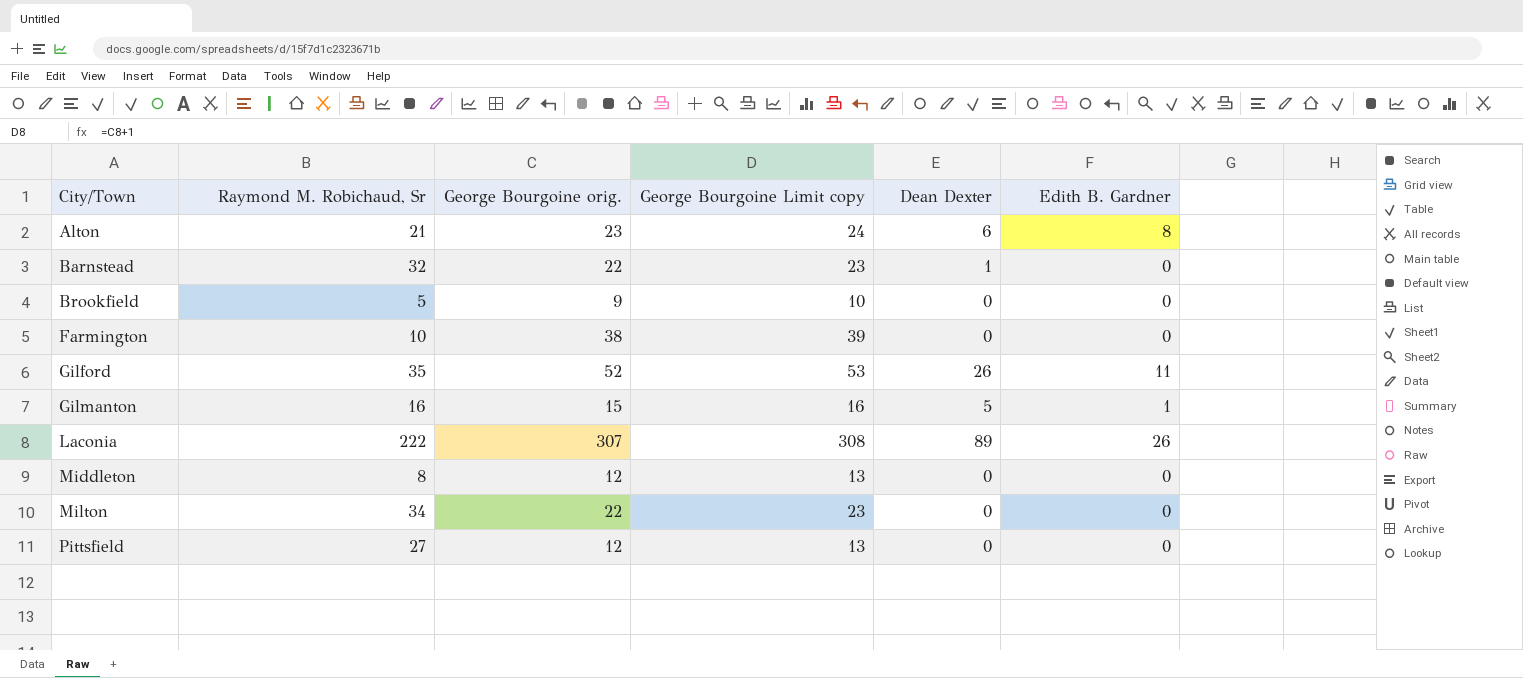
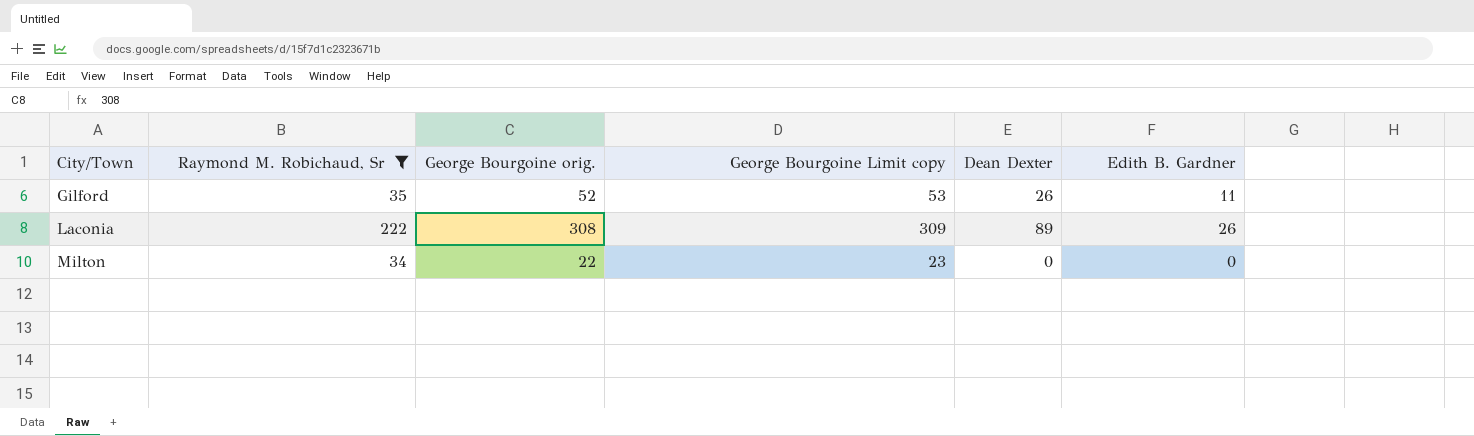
filter: none -> Raymond M. Robichaud, Sr >= 34
Laconia | George Bourgoine orig.: 307 -> 308
Laconia | George Bourgoine Limit copy: 308 -> 309

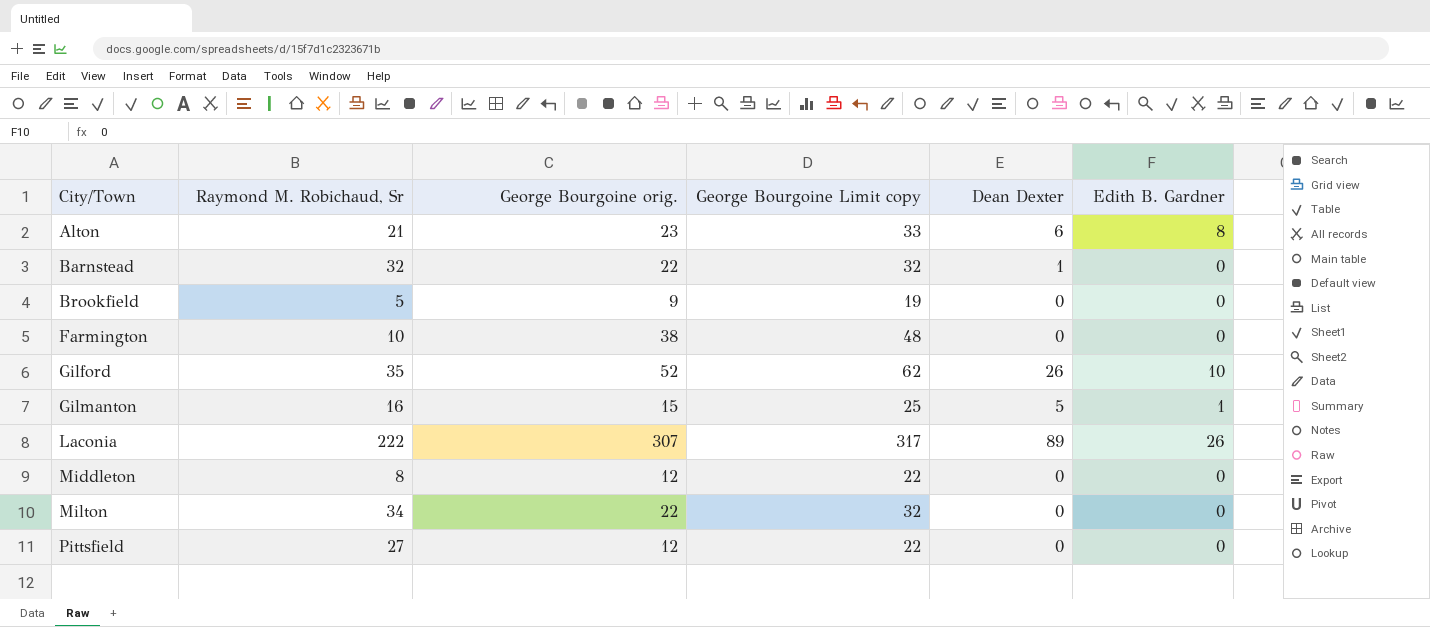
filter: Raymond M. Robichaud, Sr >= 34 -> none
column George Bourgoine Limit copy | formula: [George Bourgoine orig.] + 1 -> [George Bourgoine orig.] + 10
Gilford | Edith B. Gardner: 11 -> 10
Laconia | George Bourgoine orig.: 308 -> 307

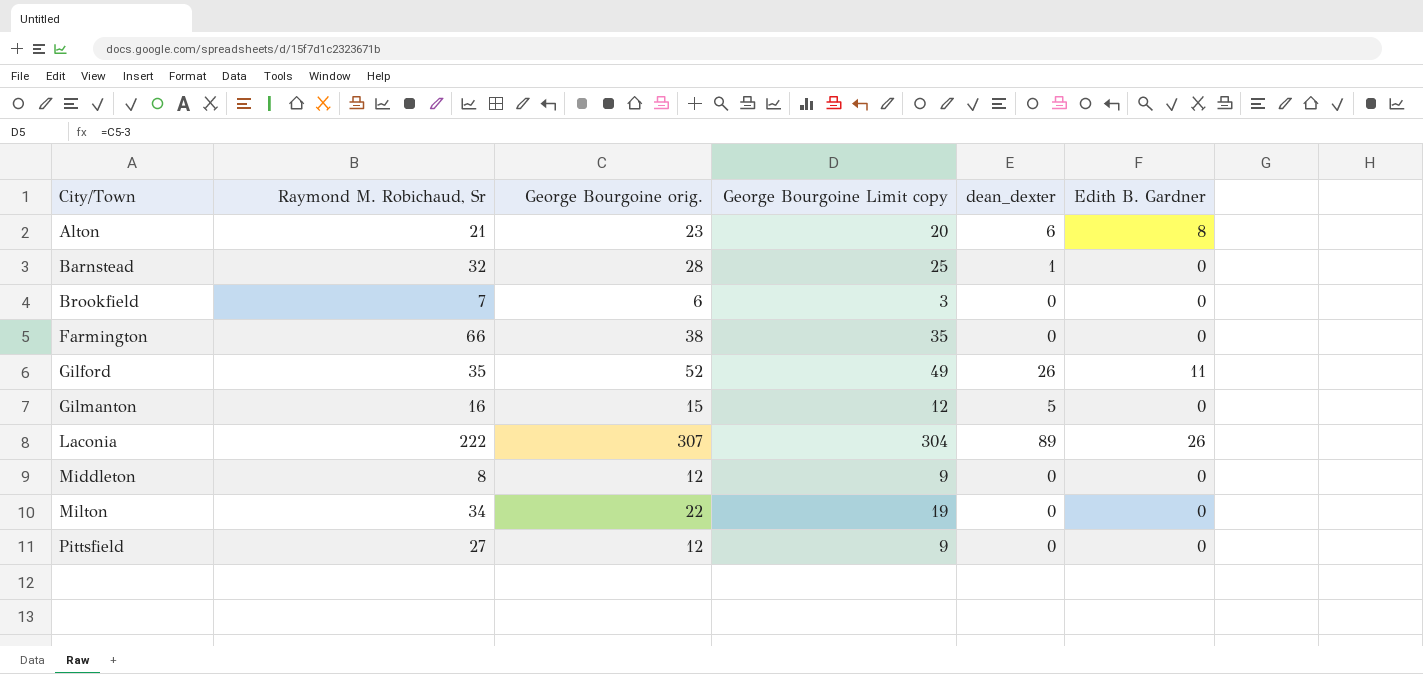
column George Bourgoine Limit copy | formula: [George Bourgoine orig.] + 10 -> [George Bourgoine orig.] - 3
column name: Dean Dexter -> dean_dexter
Barnstead | George Bourgoine orig.: 22 -> 28
Brookfield | Raymond M. Robichaud, Sr: 5 -> 7
Brookfield | George Bourgoine orig.: 9 -> 6
Farmington | Raymond M. Robichaud, Sr: 10 -> 66
Gilford | Edith B. Gardner: 10 -> 11
Gilmanton | Edith B. Gardner: 1 -> 0

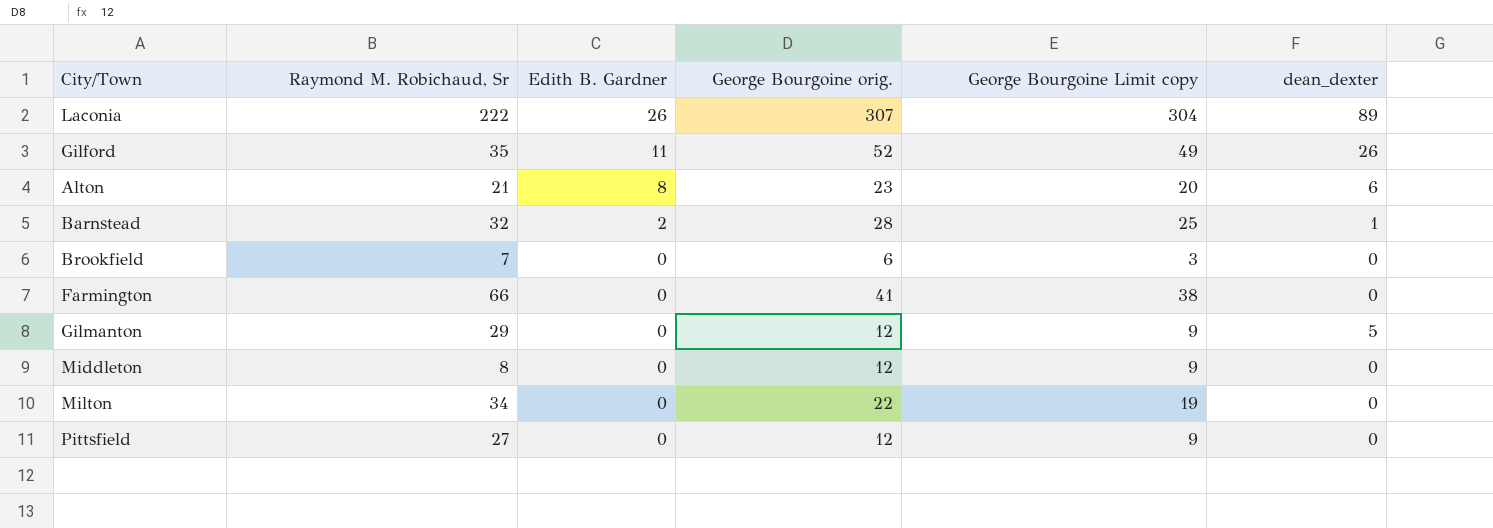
row order: City/Town ascending -> Edith B. Gardner descending
column Edith B. Gardner | position: 6 -> 3
Barnstead | Edith B. Gardner: 0 -> 2
Farmington | George Bourgoine orig.: 38 -> 41
Farmington | George Bourgoine Limit copy: 35 -> 38
Gilmanton | Raymond M. Robichaud, Sr: 16 -> 29
Gilmanton | George Bourgoine orig.: 15 -> 12
Gilmanton | George Bourgoine Limit copy: 12 -> 9

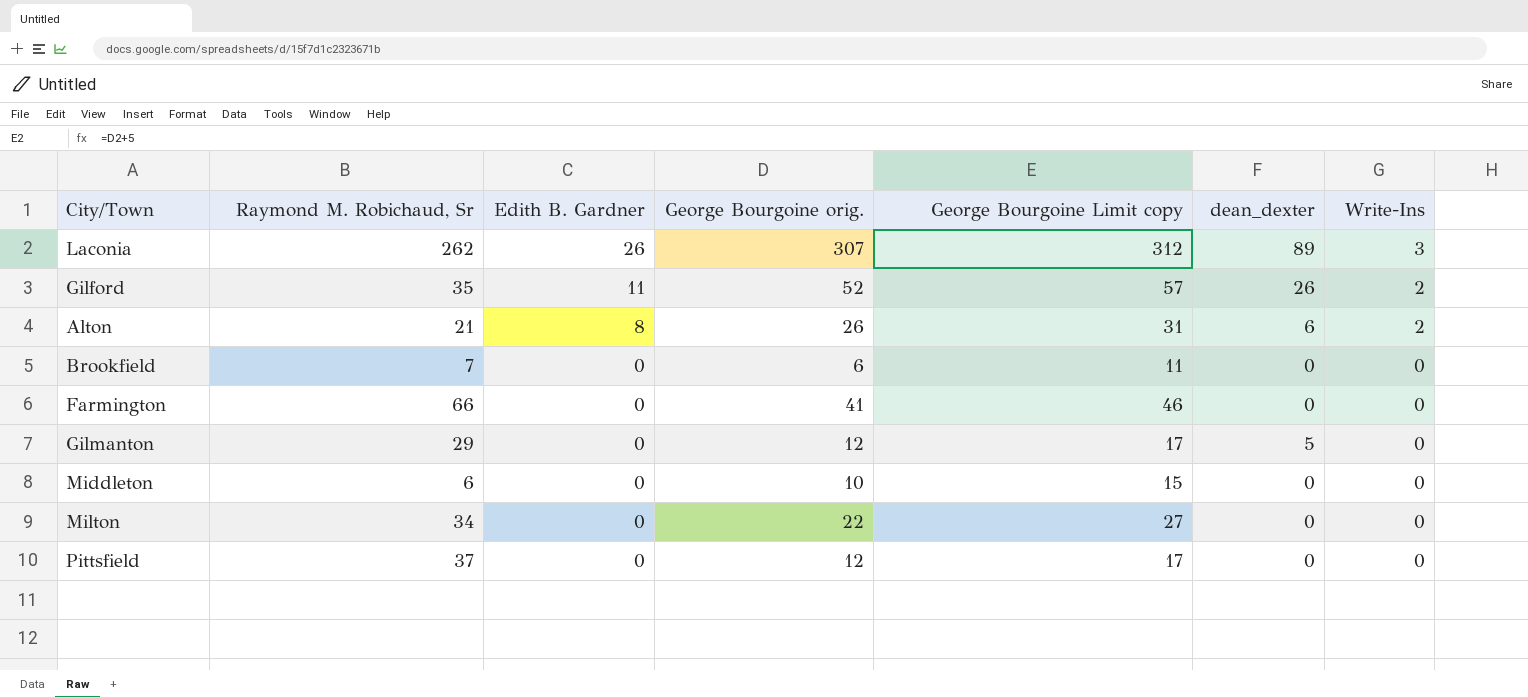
column George Bourgoine Limit copy | formula: [George Bourgoine orig.] - 3 -> [George Bourgoine orig.] + 5
column Write-Ins | position: none -> 7
row Barnstead: 32 | 2 | 28 | 25 | 1 -> none
Laconia | Raymond M. Robichaud, Sr: 222 -> 262
Alton | George Bourgoine orig.: 23 -> 26
Middleton | Raymond M. Robichaud, Sr: 8 -> 6
Middleton | George Bourgoine orig.: 12 -> 10
Pittsfield | Raymond M. Robichaud, Sr: 27 -> 37

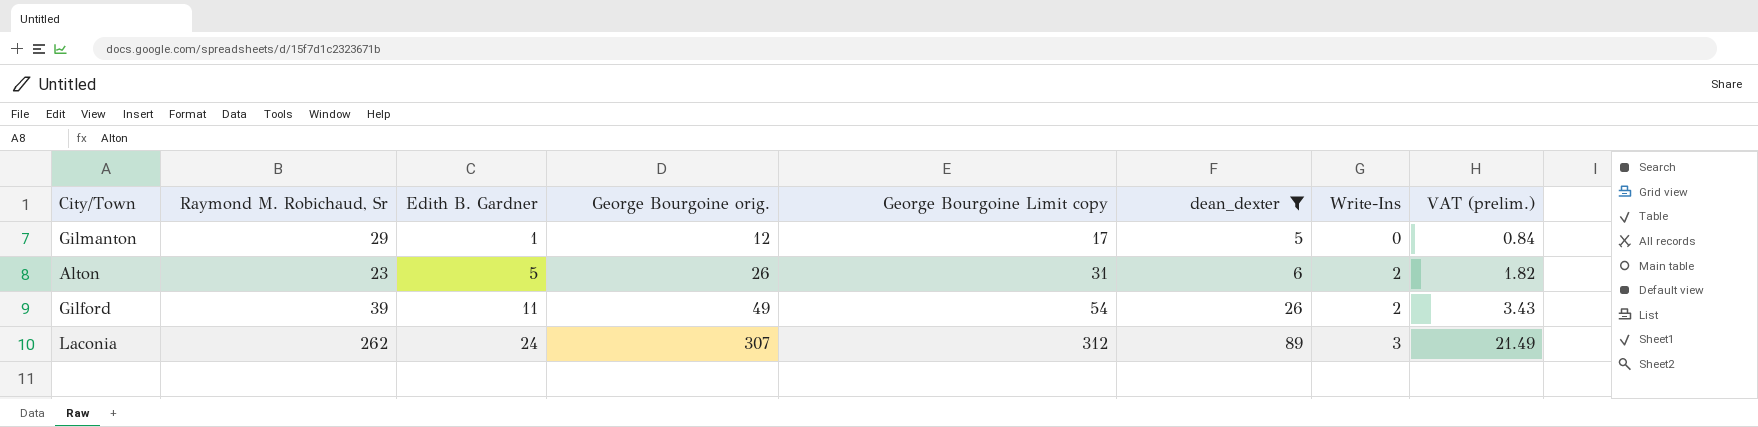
filter: none -> dean_dexter != 0
row order: Edith B. Gardner descending -> Edith B. Gardner ascending
column VAT (prelim.) | formula: none -> [George Bourgoine orig.] * 0.07
Gilmanton | Edith B. Gardner: 0 -> 1
Alton | Raymond M. Robichaud, Sr: 21 -> 23
Alton | Edith B. Gardner: 8 -> 5
Gilford | Raymond M. Robichaud, Sr: 35 -> 39
Gilford | George Bourgoine orig.: 52 -> 49
Gilford | George Bourgoine Limit copy: 57 -> 54
Laconia | Edith B. Gardner: 26 -> 24

